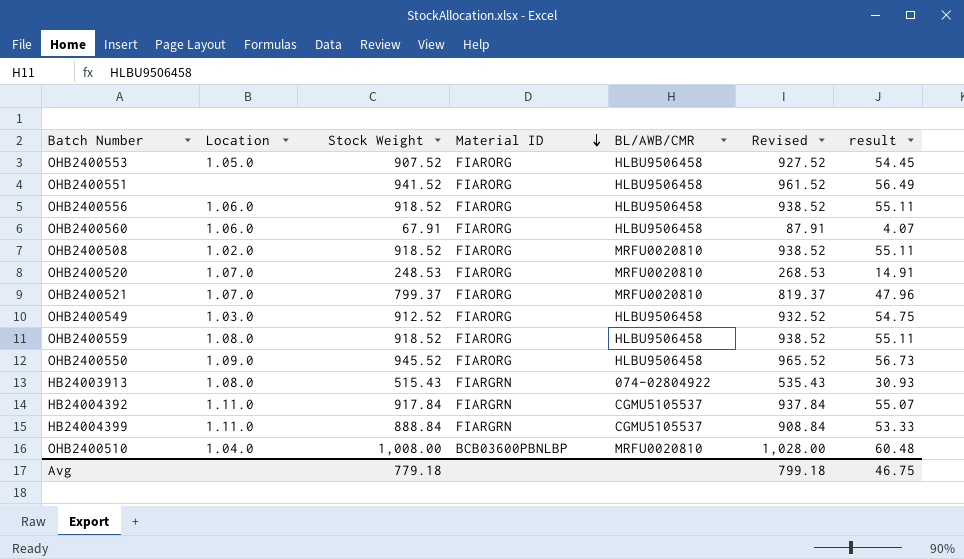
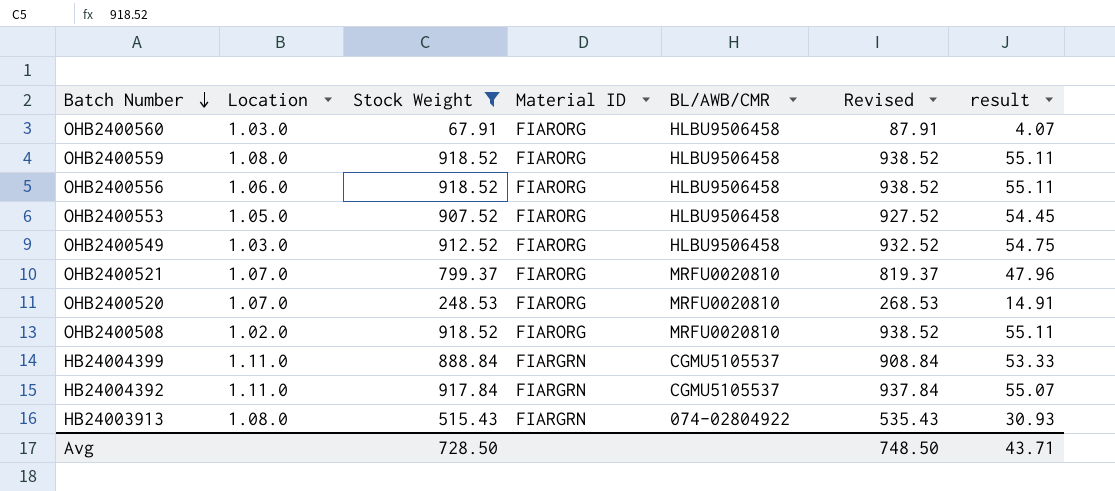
filter: none -> Stock Weight <= 918.52
row order: Material ID descending -> Batch Number descending
OHB2400560 | Location: 1.06.0 -> 1.03.0
Avg | Stock Weight: 779.18 -> 728.50
Avg | Revised: 799.18 -> 748.50
Avg | result: 46.75 -> 43.71

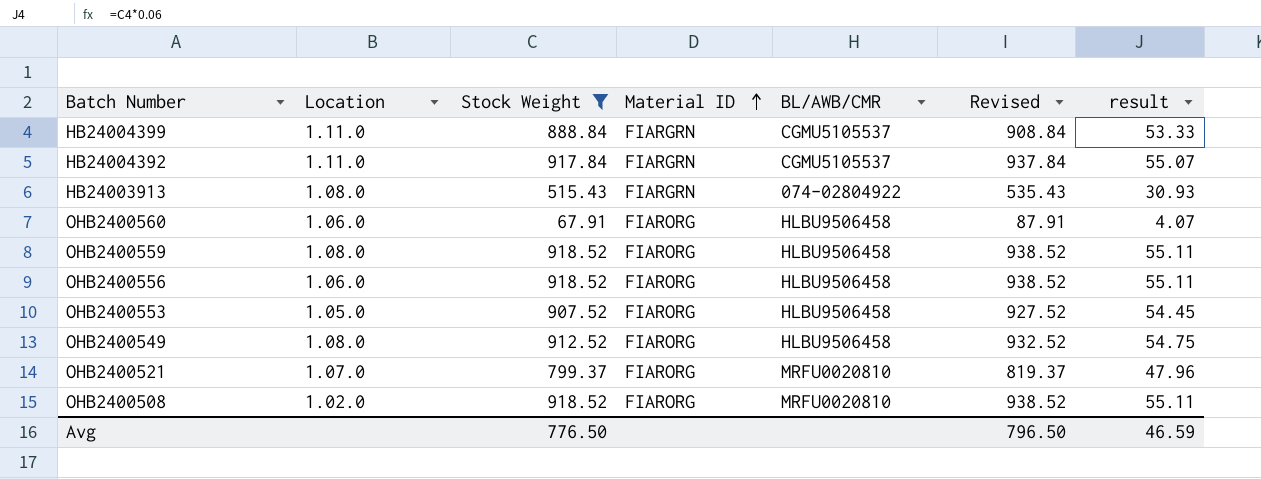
row order: Batch Number descending -> Material ID ascending
row OHB2400520: 1.07.0 | 248.53 | FIARORG | MRFU0020810 | 268.53 | 14.91 -> none
OHB2400560 | Location: 1.03.0 -> 1.06.0
OHB2400549 | Location: 1.03.0 -> 1.08.0
Avg | Stock Weight: 728.50 -> 776.50
Avg | Revised: 748.50 -> 796.50
Avg | result: 43.71 -> 46.59

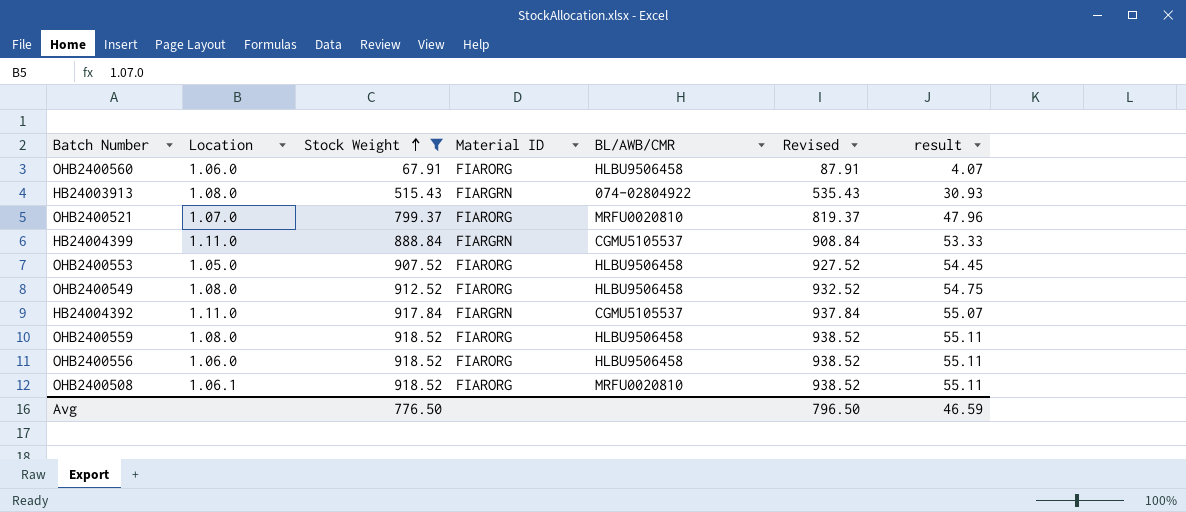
row order: Material ID ascending -> Stock Weight ascending
OHB2400508 | Location: 1.02.0 -> 1.06.1

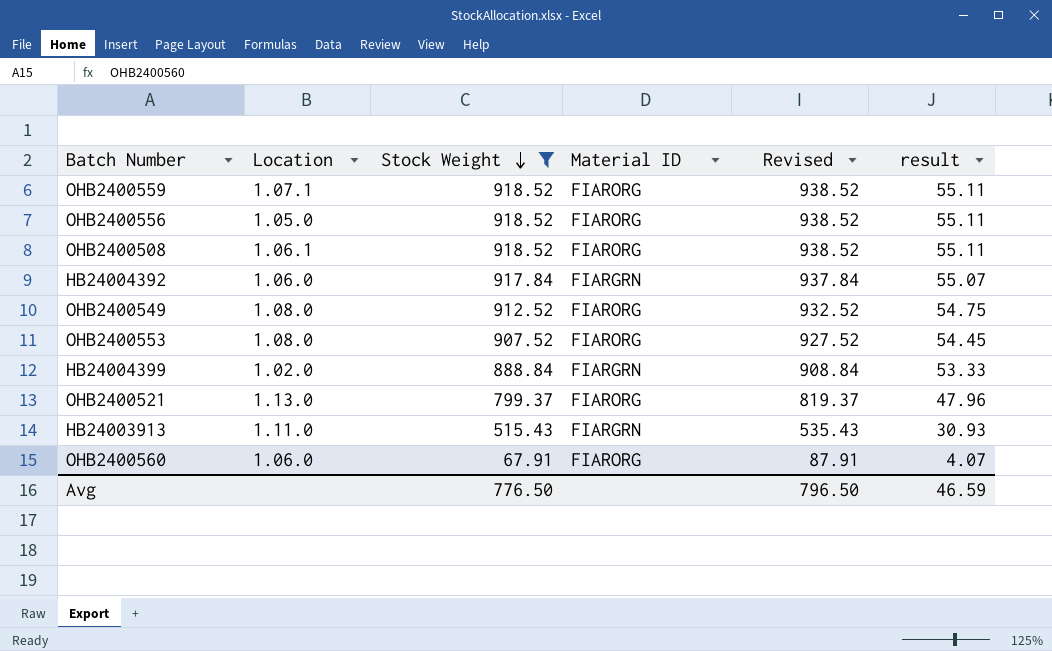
row order: Stock Weight ascending -> Stock Weight descending
column BL/AWB/CMR | position: 5 -> none
OHB2400559 | Location: 1.08.0 -> 1.07.1
OHB2400556 | Location: 1.06.0 -> 1.05.0
HB24004392 | Location: 1.11.0 -> 1.06.0
OHB2400553 | Location: 1.05.0 -> 1.08.0
HB24004399 | Location: 1.11.0 -> 1.02.0
OHB2400521 | Location: 1.07.0 -> 1.13.0
HB24003913 | Location: 1.08.0 -> 1.11.0

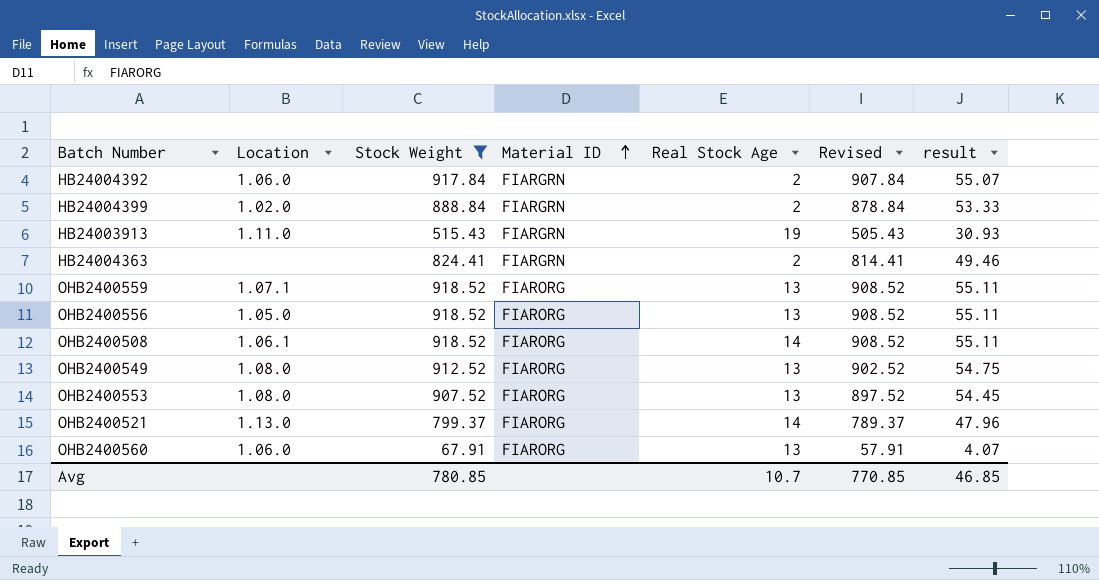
row order: Stock Weight descending -> Material ID ascending
column Real Stock Age | position: none -> 5
column Revised | formula: [Stock Weight] + 20 -> [Stock Weight] - 10
row HB24004363: none -> none | 824.41 | FIARGRN | 2 | 814.41 | 49.46
Avg | Stock Weight: 776.50 -> 780.85
Avg | Revised: 796.50 -> 770.85
Avg | result: 46.59 -> 46.85

